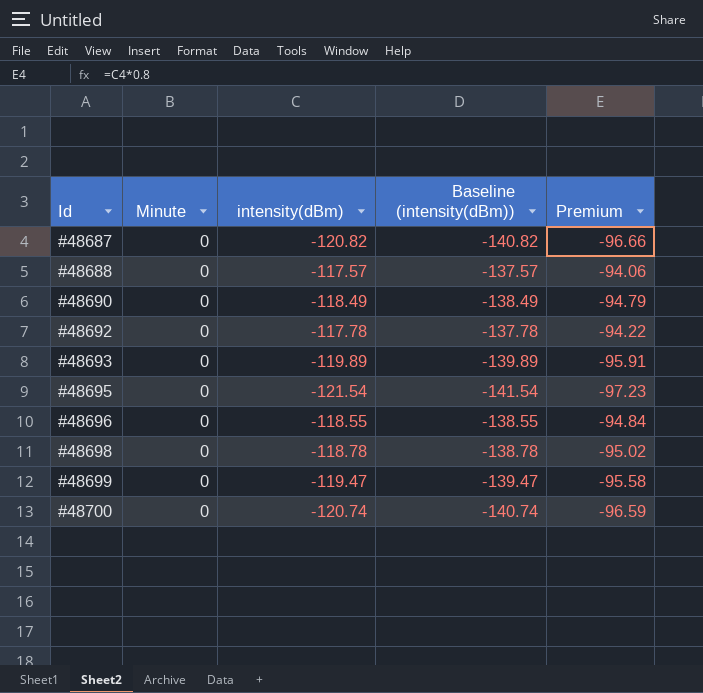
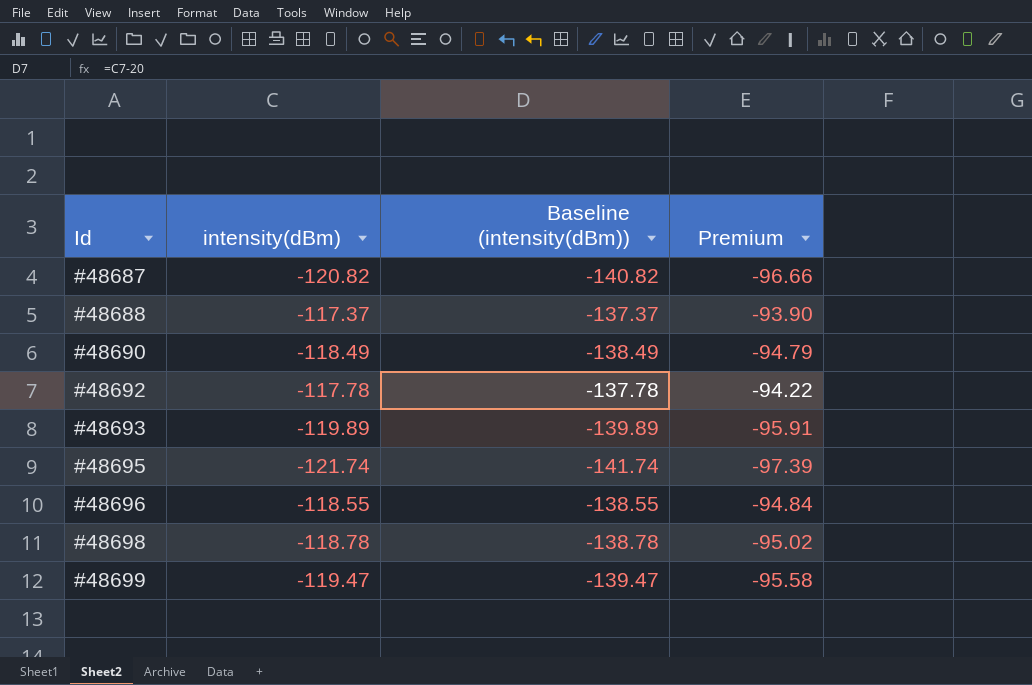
column Minute | position: 2 -> none
row #48700: 0 | -120.74 | -140.74 | -96.59 -> none
#48688 | intensity(dBm): -117.57 -> -117.37
#48688 | Baseline (intensity(dBm)): -137.57 -> -137.37
#48688 | Premium: -94.06 -> -93.90
#48695 | intensity(dBm): -121.54 -> -121.74
#48695 | Baseline (intensity(dBm)): -141.54 -> -141.74
#48695 | Premium: -97.23 -> -97.39

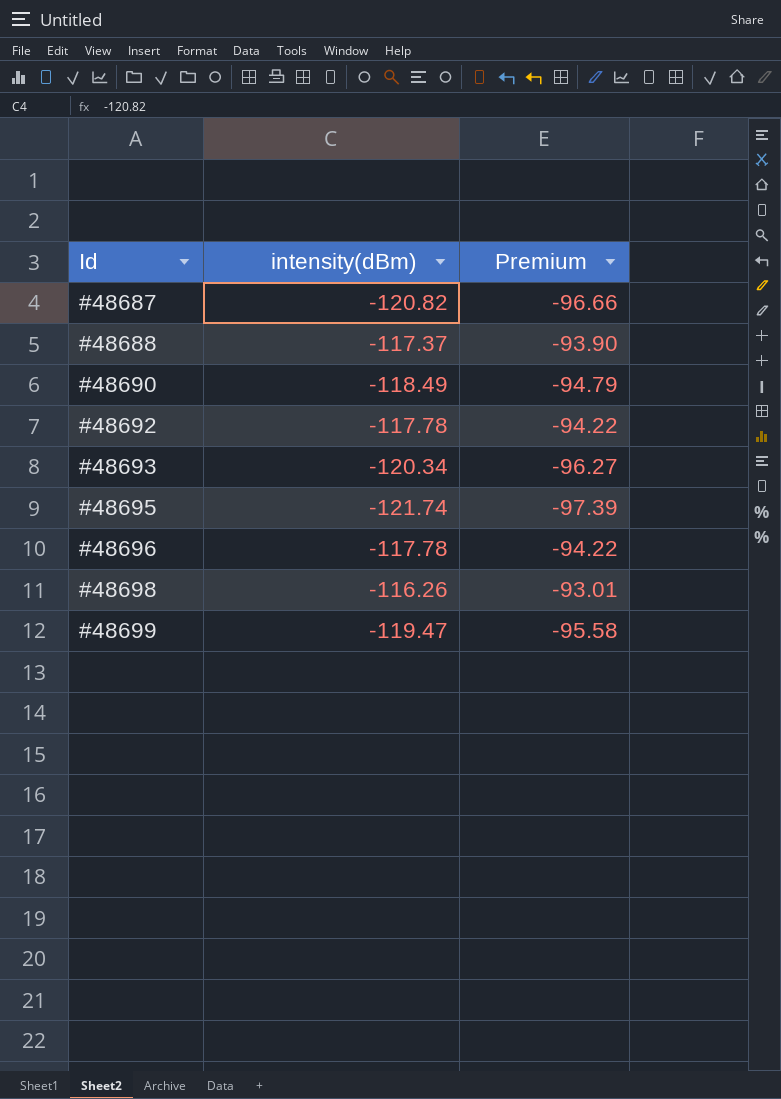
column Baseline (intensity(dBm)) | formula: [intensity(dBm)] - 20 -> none
#48693 | intensity(dBm): -119.89 -> -120.34
#48693 | Premium: -95.91 -> -96.27
#48696 | intensity(dBm): -118.55 -> -117.78
#48696 | Premium: -94.84 -> -94.22
#48698 | intensity(dBm): -118.78 -> -116.26
#48698 | Premium: -95.02 -> -93.01

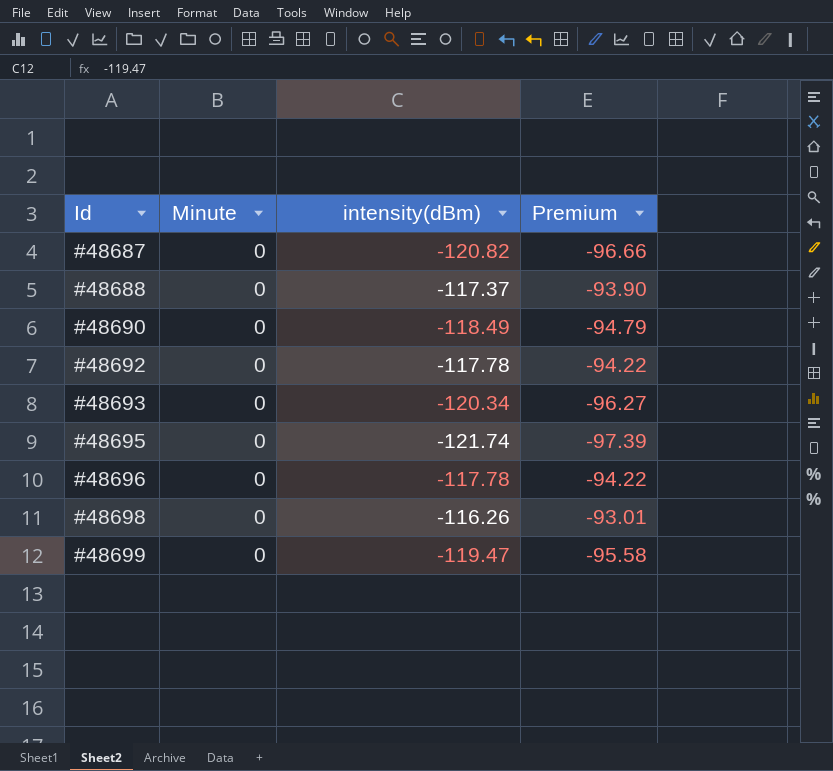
column Minute | position: none -> 2

